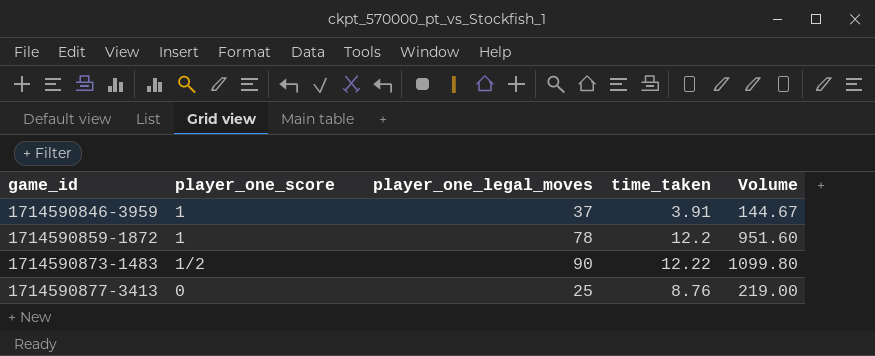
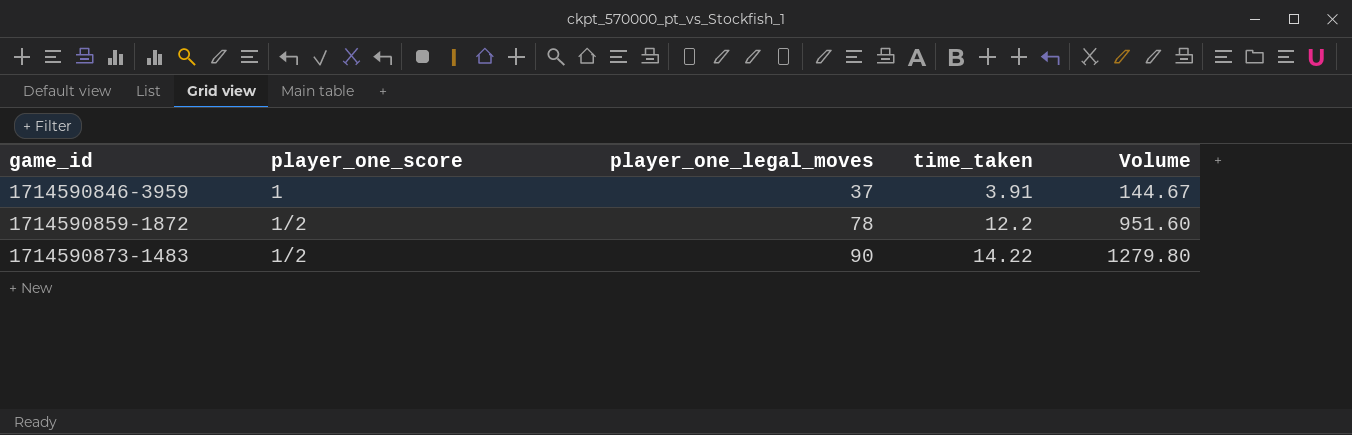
row 1714590877-3413: 0 | 25 | 8.76 | 219.00 -> none
1714590859-1872 | player_one_score: 1 -> 1/2
1714590873-1483 | time_taken: 12.22 -> 14.22
1714590873-1483 | Volume: 1099.80 -> 1279.80

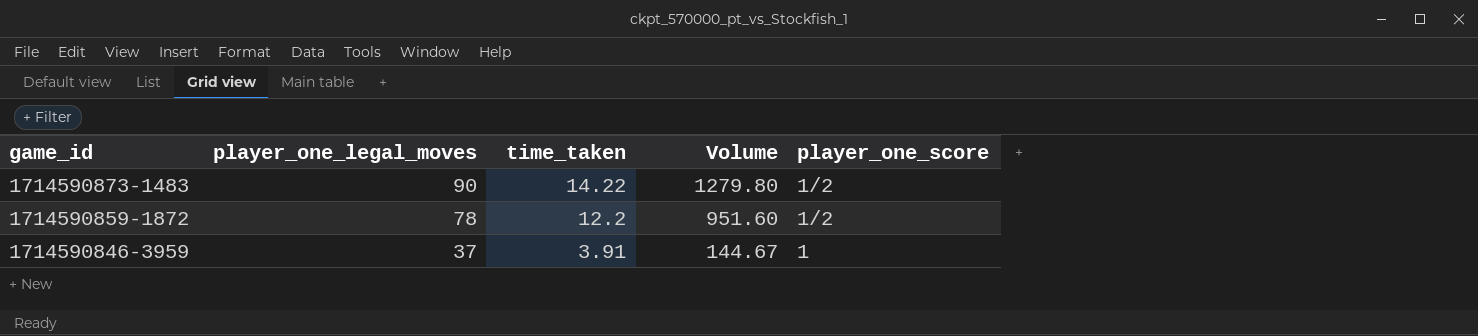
row order: game_id ascending -> game_id descending
column player_one_score | position: 2 -> 5

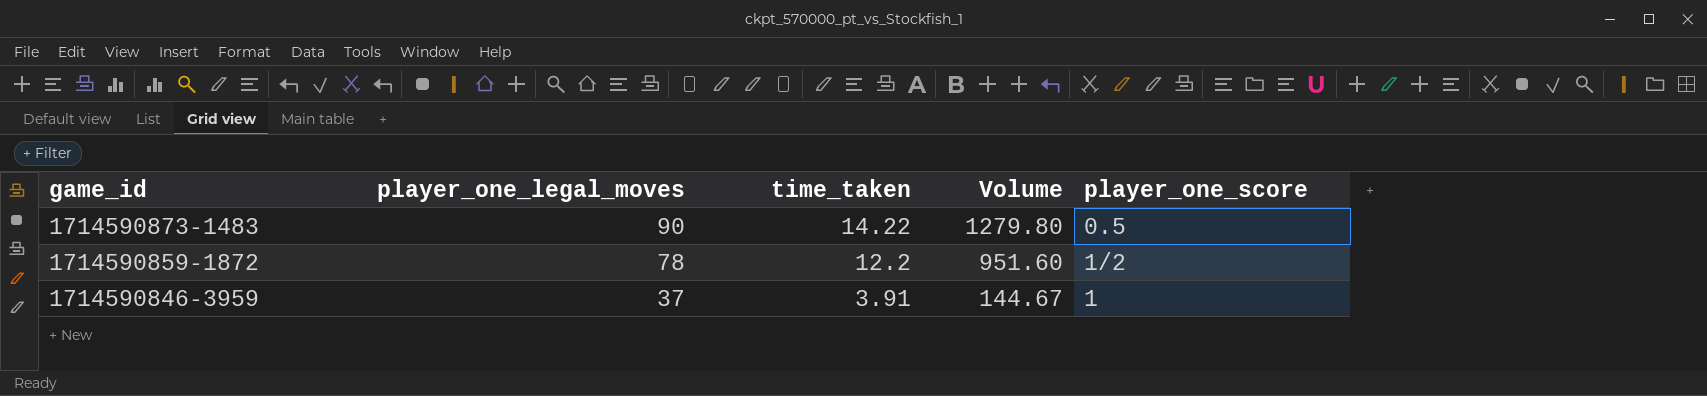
1714590873-1483 | player_one_score: 1/2 -> 0.5

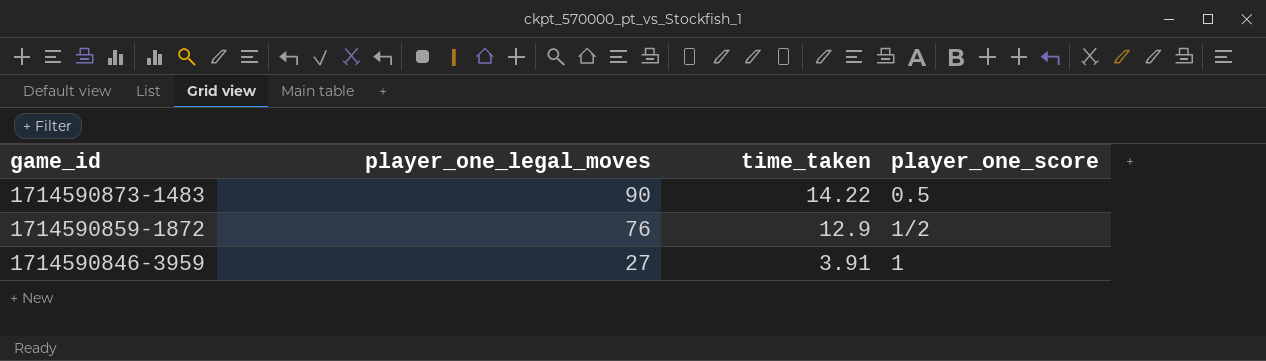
column Volume | formula: [player_one_legal_moves] * [time_taken] -> none
1714590859-1872 | player_one_legal_moves: 78 -> 76
1714590859-1872 | time_taken: 12.2 -> 12.9
1714590846-3959 | player_one_legal_moves: 37 -> 27

